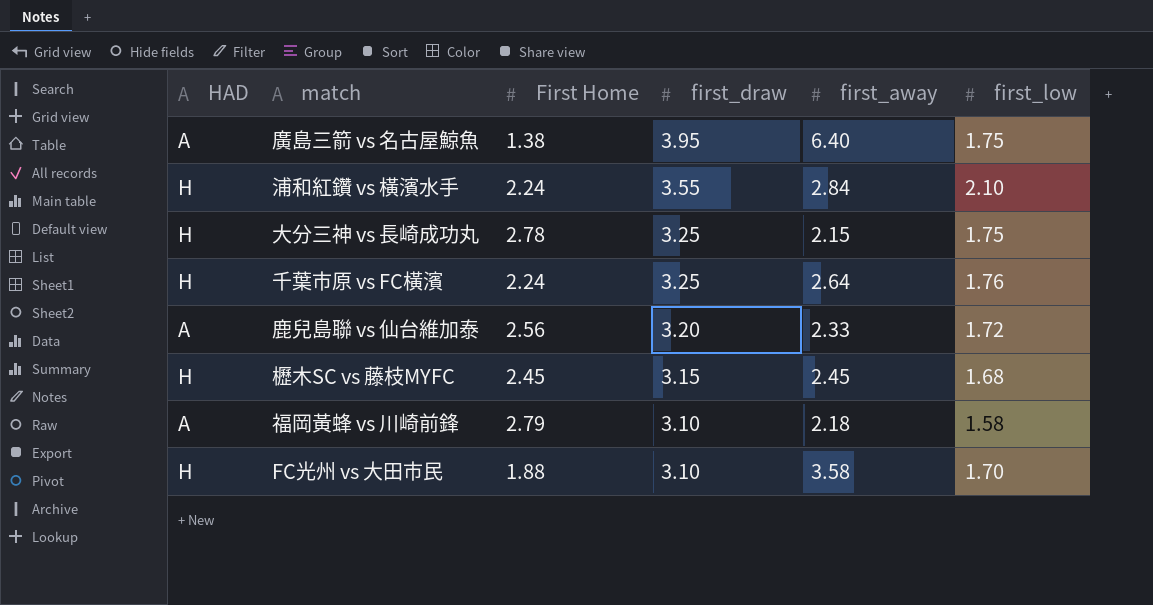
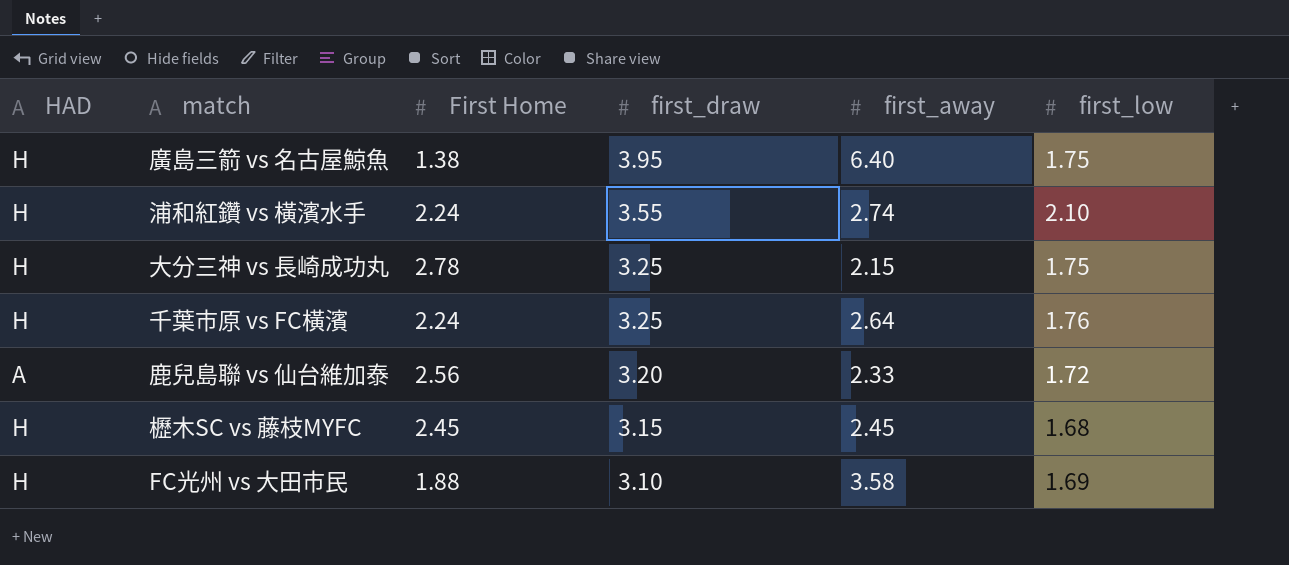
row 福岡黃蜂 vs 川崎前鋒: A | 2.79 | 3.10 | 2.18 | 1.58 -> none
廣島三箭 vs 名古屋鯨魚 | HAD: A -> H
浦和紅鑽 vs 橫濱水手 | first_away: 2.84 -> 2.74
FC光州 vs 大田市民 | first_low: 1.70 -> 1.69

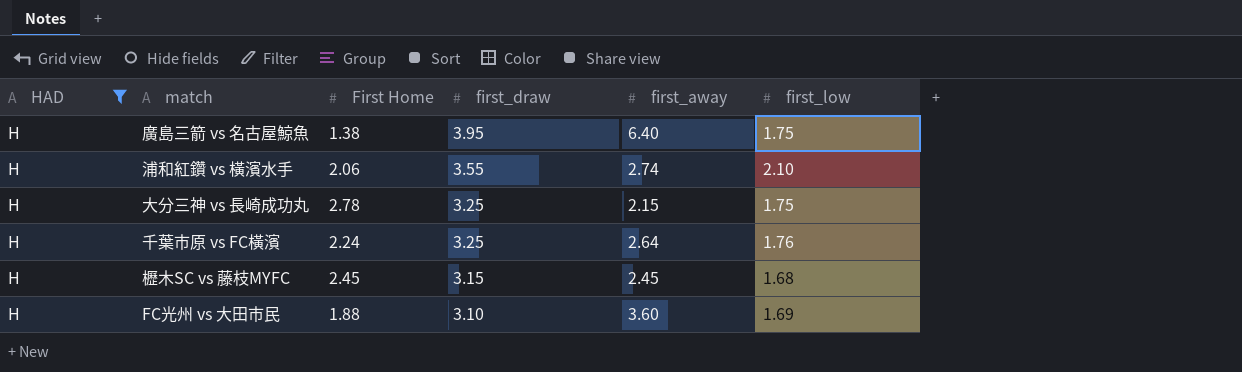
filter: none -> HAD = H
浦和紅鑽 vs 橫濱水手 | First Home: 2.24 -> 2.06
FC光州 vs 大田市民 | first_away: 3.58 -> 3.60

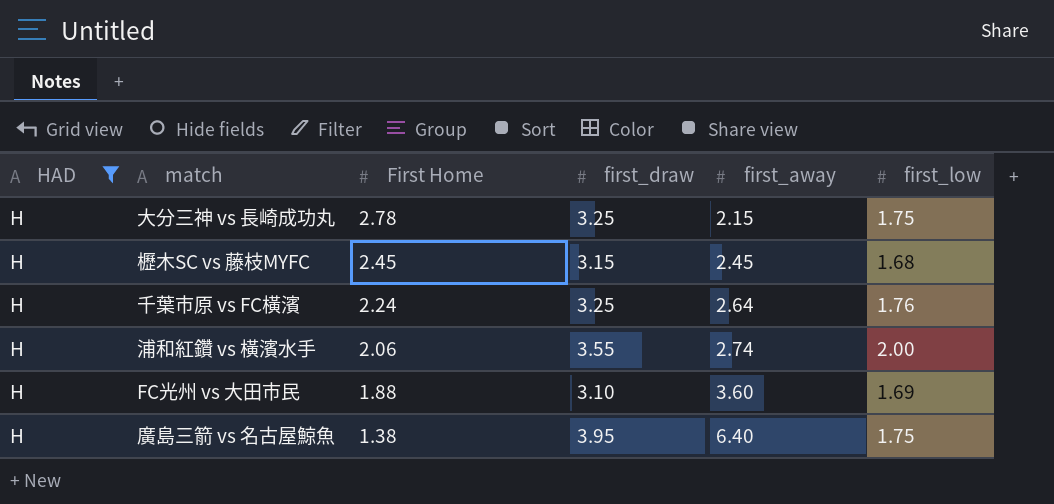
row order: first_draw descending -> First Home descending
浦和紅鑽 vs 橫濱水手 | first_low: 2.10 -> 2.00

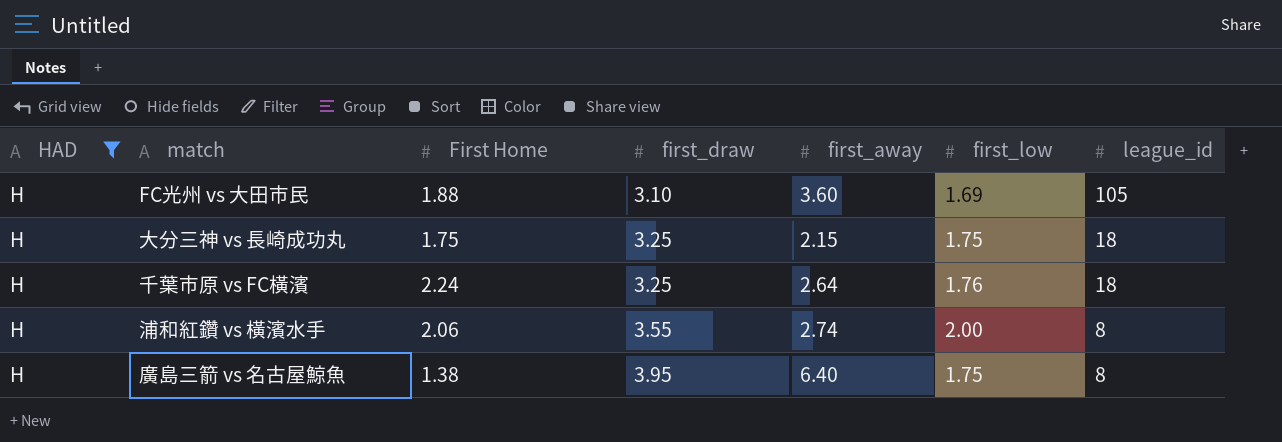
row order: First Home descending -> first_draw ascending
column league_id | position: none -> 7
row 櫪木SC vs 藤枝MYFC: H | 2.45 | 3.15 | 2.45 | 1.68 -> none
大分三神 vs 長崎成功丸 | First Home: 2.78 -> 1.75

